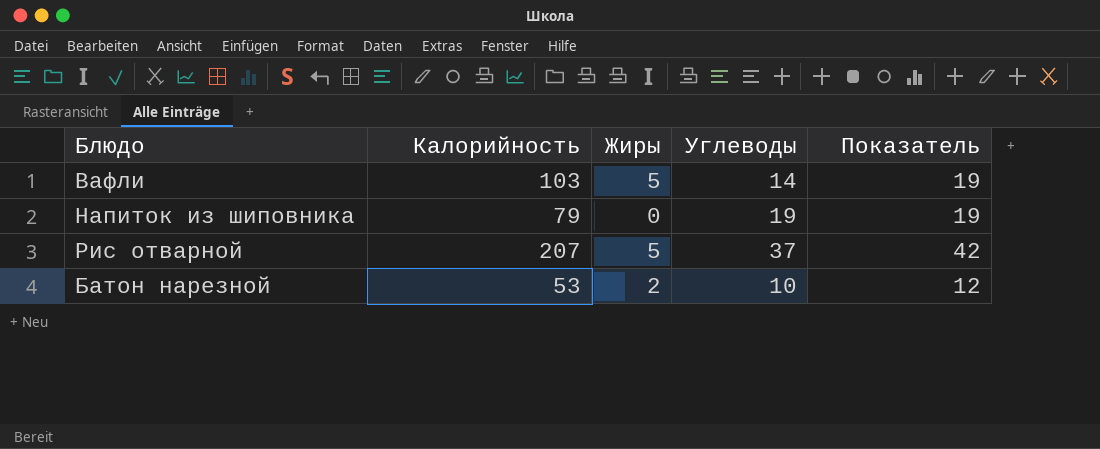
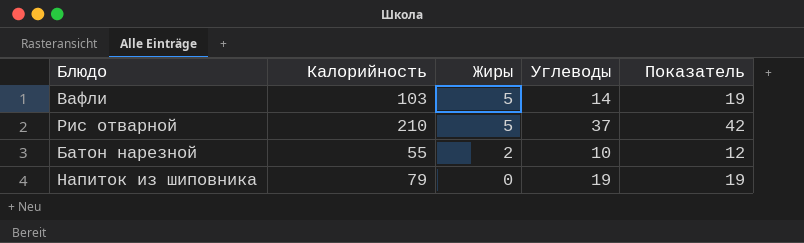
row order: none -> Жиры descending
Рис отварной | Калорийность: 207 -> 210
Батон нарезной | Калорийность: 53 -> 55

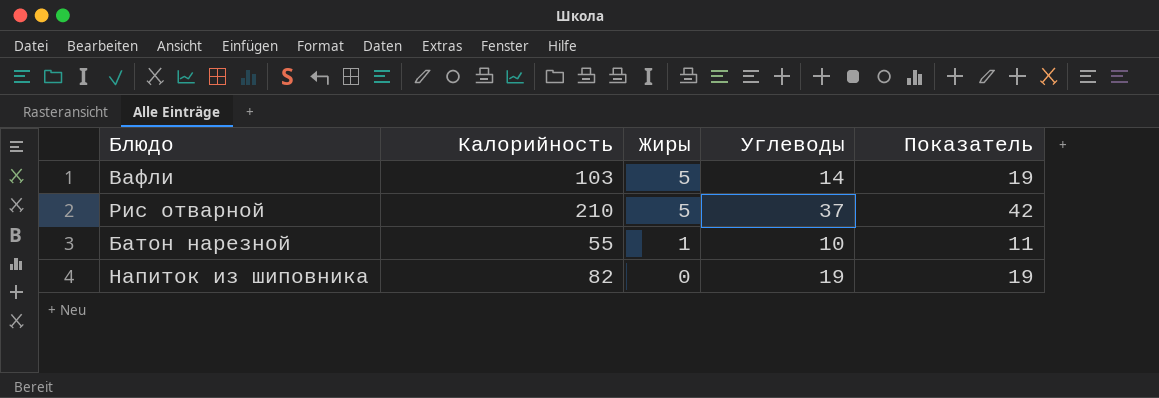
Батон нарезной | Жиры: 2 -> 1
Батон нарезной | Показатель: 12 -> 11
Напиток из шиповника | Калорийность: 79 -> 82

